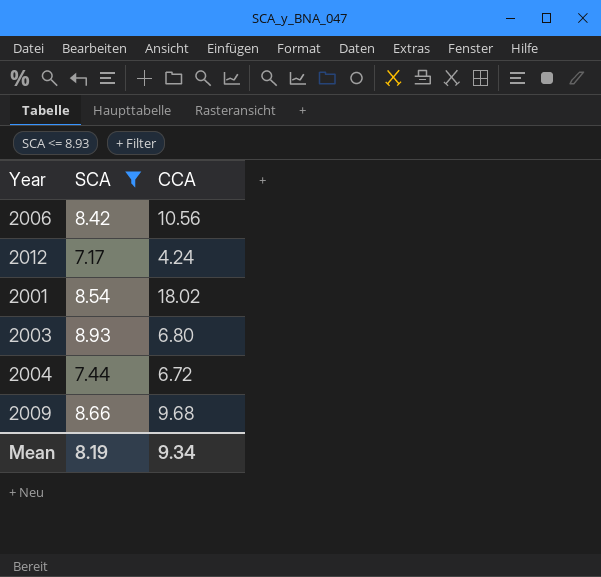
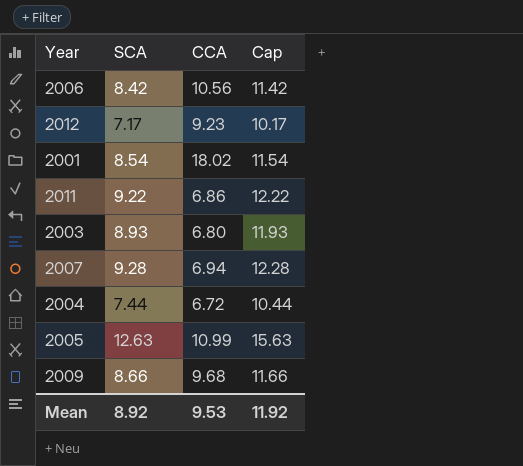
filter: SCA <= 8.93 -> none
column Cap | formula: none -> [SCA] + 3
2012 | CCA: 4.24 -> 9.23
Mean | SCA: 8.19 -> 8.92
Mean | CCA: 9.34 -> 9.53

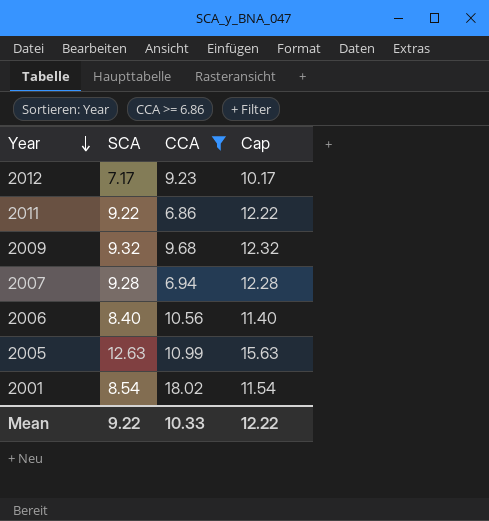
filter: none -> CCA >= 6.86
row order: none -> Year descending
2009 | SCA: 8.66 -> 9.32
2009 | Cap: 11.66 -> 12.32
2006 | SCA: 8.42 -> 8.40
2006 | Cap: 11.42 -> 11.40
Mean | SCA: 8.92 -> 9.22
Mean | CCA: 9.53 -> 10.33
Mean | Cap: 11.92 -> 12.22

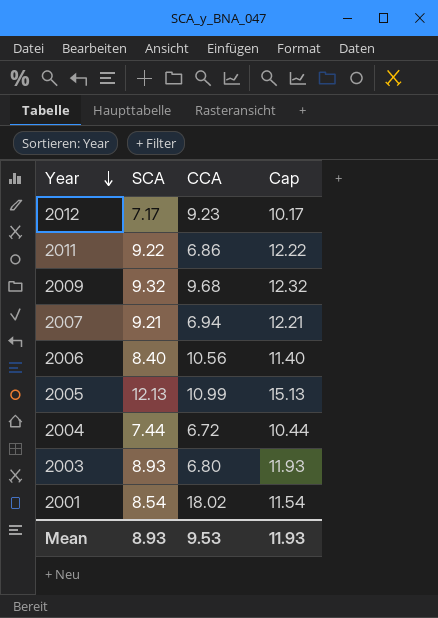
filter: CCA >= 6.86 -> none
2007 | SCA: 9.28 -> 9.21
2007 | Cap: 12.28 -> 12.21
2005 | SCA: 12.63 -> 12.13
2005 | Cap: 15.63 -> 15.13
Mean | SCA: 9.22 -> 8.93
Mean | CCA: 10.33 -> 9.53
Mean | Cap: 12.22 -> 11.93

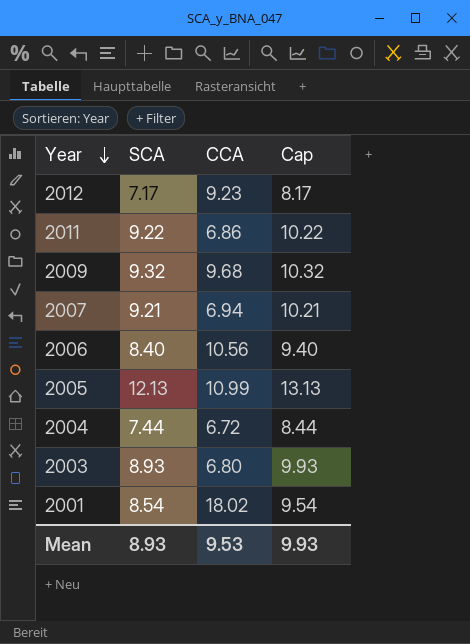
column Cap | formula: [SCA] + 3 -> [SCA] + 1
Mean | Cap: 11.93 -> 9.93

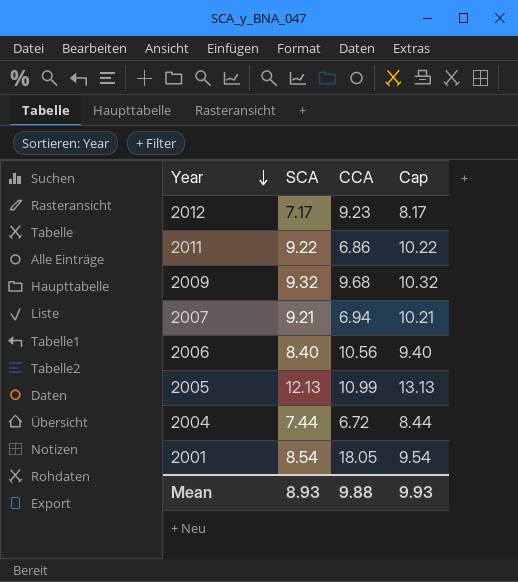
row 2003: 8.93 | 6.80 | 9.93 -> none
2001 | CCA: 18.02 -> 18.05
Mean | CCA: 9.53 -> 9.88

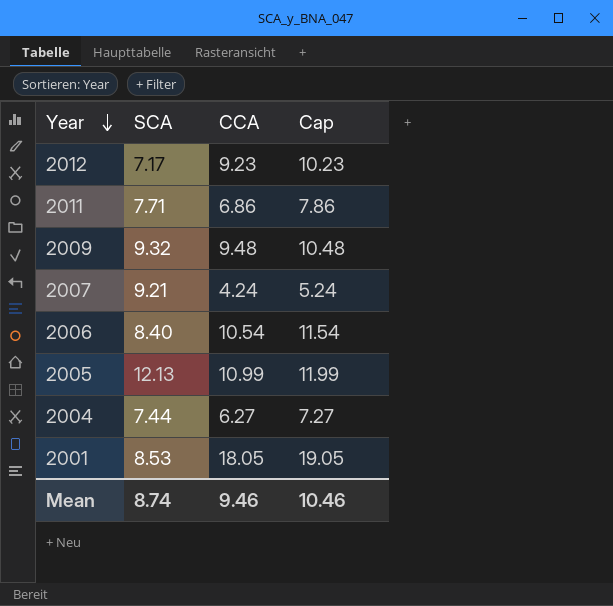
column Cap | formula: [SCA] + 1 -> [CCA] + 1
2011 | SCA: 9.22 -> 7.71
2009 | CCA: 9.68 -> 9.48
2007 | CCA: 6.94 -> 4.24
2006 | CCA: 10.56 -> 10.54
2004 | CCA: 6.72 -> 6.27
2001 | SCA: 8.54 -> 8.53
Mean | SCA: 8.93 -> 8.74
Mean | CCA: 9.88 -> 9.46
Mean | Cap: 9.93 -> 10.46

